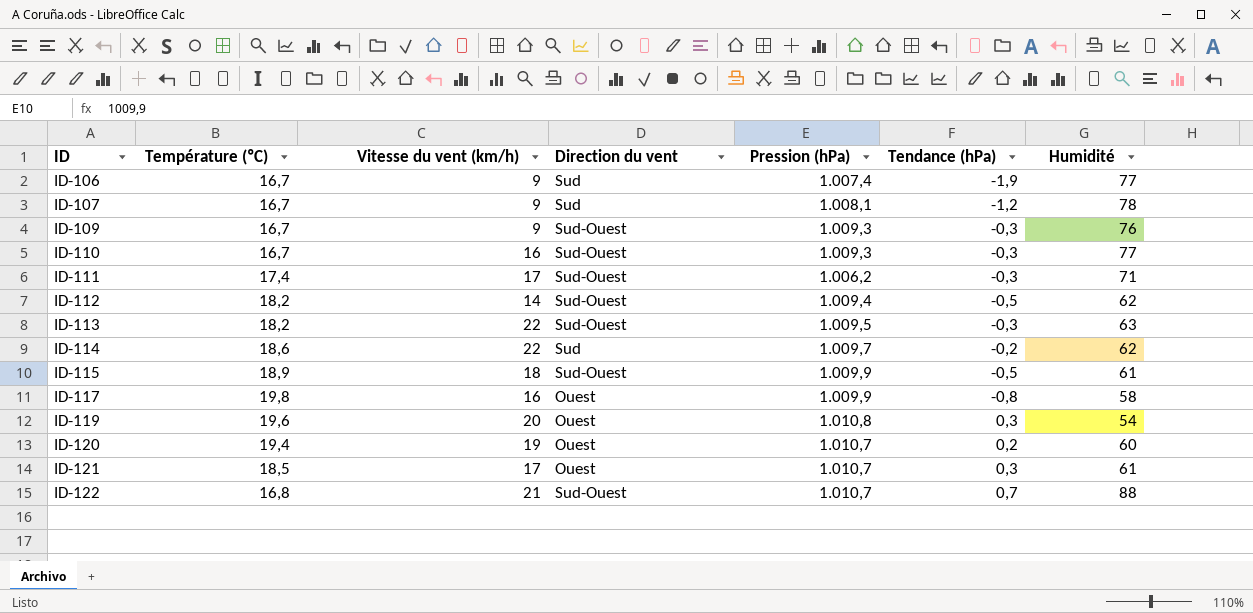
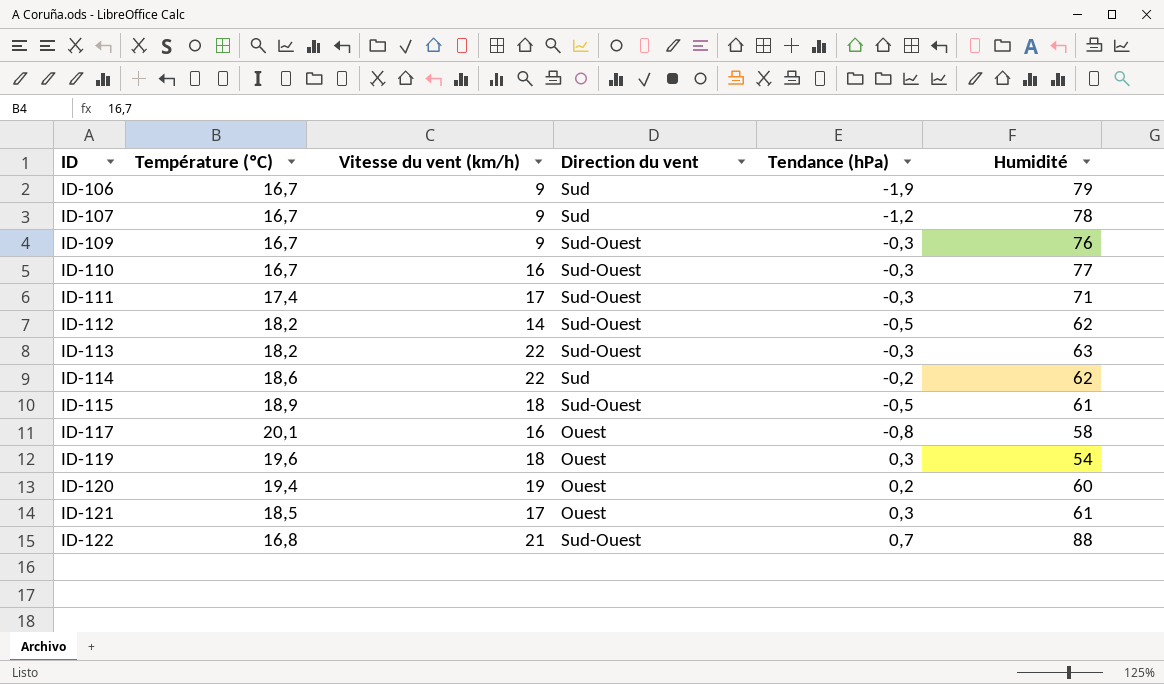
column Pression (hPa) | position: 5 -> none
ID-106 | Humidité: 77 -> 79
ID-117 | Température (ºC): 19,8 -> 20,1
ID-119 | Vitesse du vent (km/h): 20 -> 18

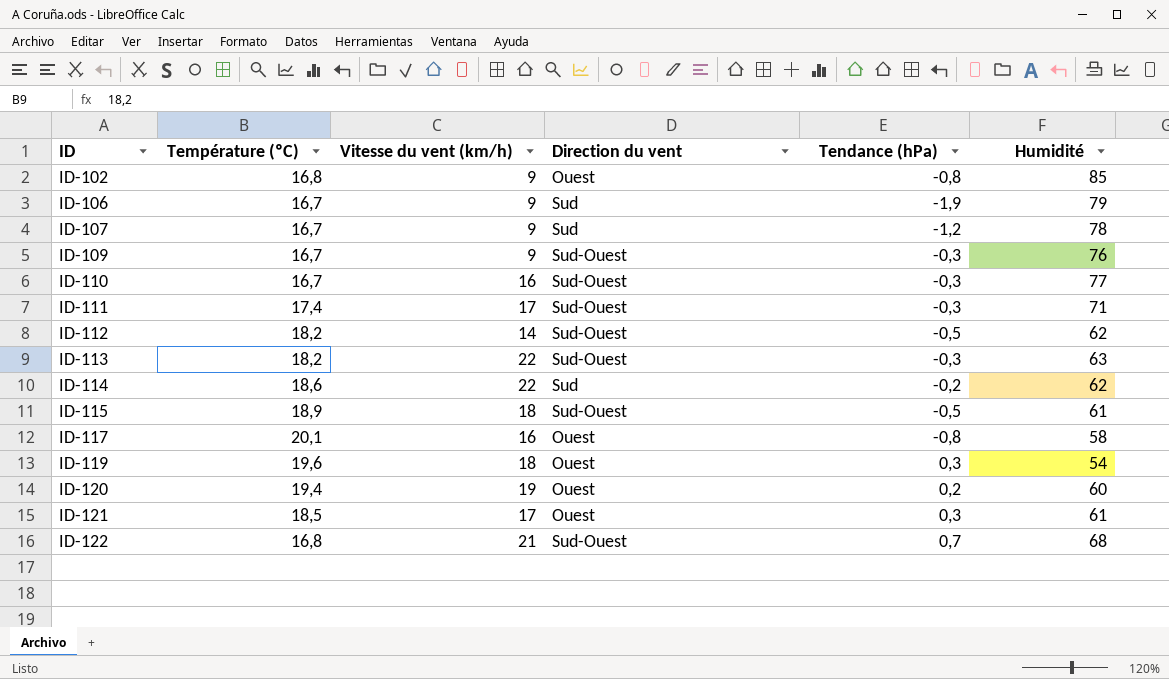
row ID-102: none -> 16,8 | 9 | Ouest | -0,8 | 85
ID-122 | Humidité: 88 -> 68

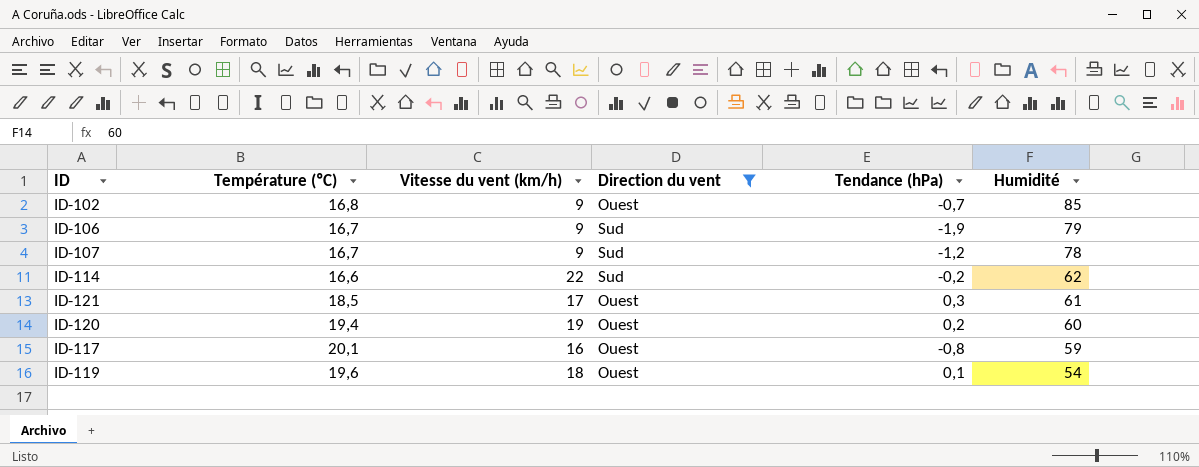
filter: none -> Direction du vent != Sud-Ouest
row order: ID ascending -> Humidité descending
ID-102 | Tendance (hPa): -0,8 -> -0,7
ID-114 | Température (ºC): 18,6 -> 16,6
ID-117 | Humidité: 58 -> 59
ID-119 | Tendance (hPa): 0,3 -> 0,1

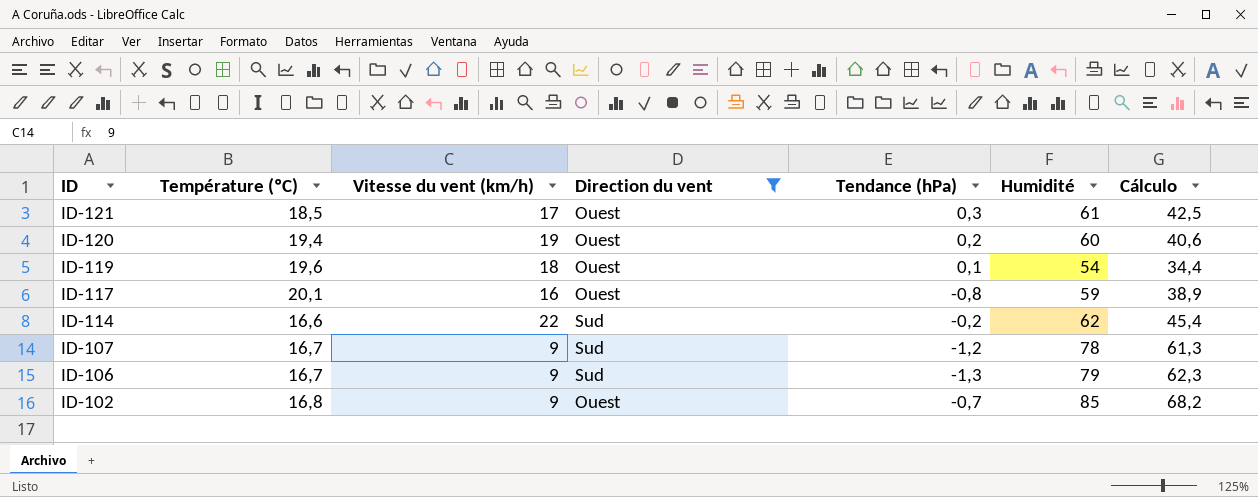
row order: Humidité descending -> ID descending
column Cálculo | formula: none -> [Humidité] - [Température (ºC)]
ID-106 | Tendance (hPa): -1,9 -> -1,3

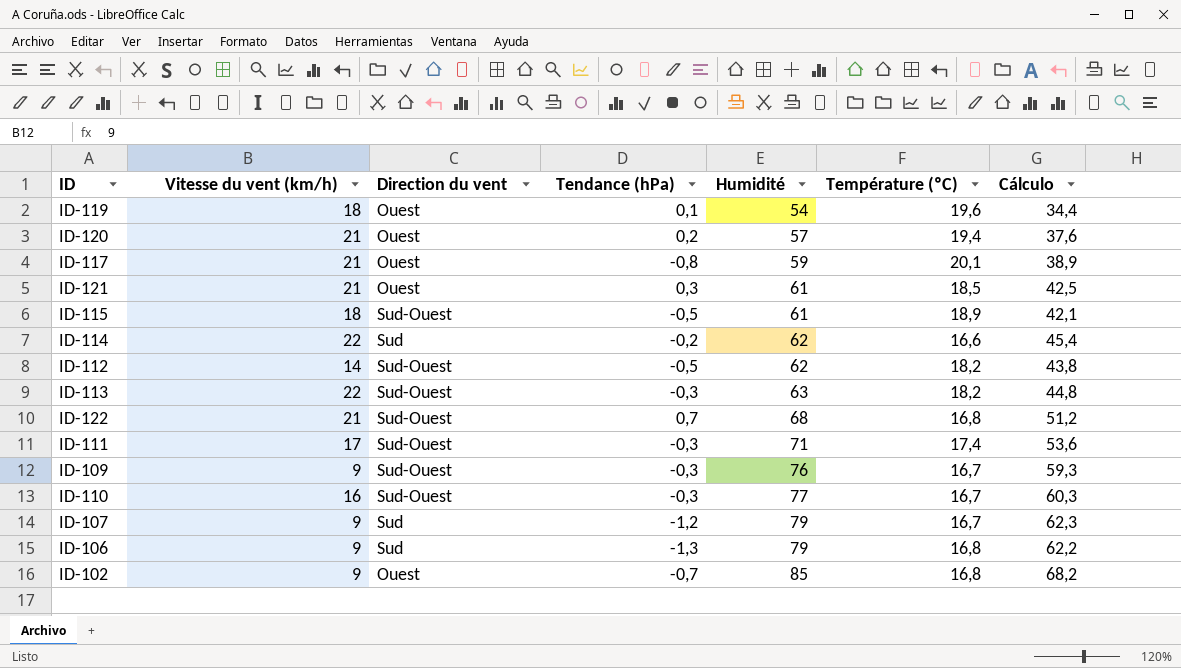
filter: Direction du vent != Sud-Ouest -> none
row order: ID descending -> Humidité ascending
column Température (ºC) | position: 2 -> 6
ID-120 | Vitesse du vent (km/h): 19 -> 21
ID-120 | Humidité: 60 -> 57
ID-120 | Cálculo: 40,6 -> 37,6
ID-117 | Vitesse du vent (km/h): 16 -> 21
ID-121 | Vitesse du vent (km/h): 17 -> 21
ID-107 | Humidité: 78 -> 79
ID-107 | Cálculo: 61,3 -> 62,3
ID-106 | Température (ºC): 16,7 -> 16,8
ID-106 | Cálculo: 62,3 -> 62,2

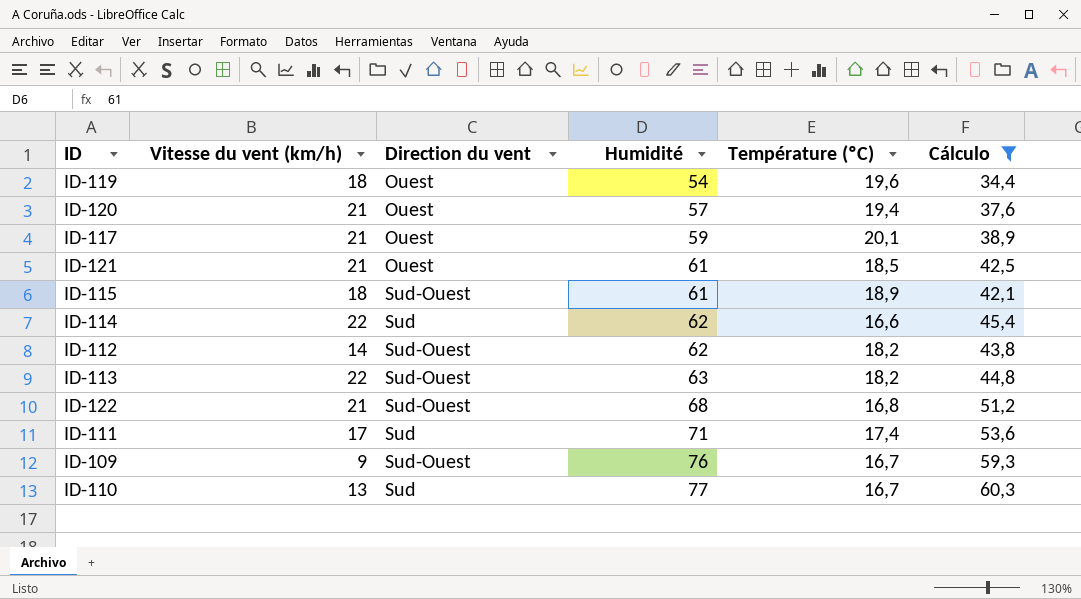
filter: none -> Cálculo <= 60,3
column Tendance (hPa) | position: 4 -> none
ID-111 | Direction du vent: Sud-Ouest -> Sud
ID-110 | Vitesse du vent (km/h): 16 -> 13
ID-110 | Direction du vent: Sud-Ouest -> Sud

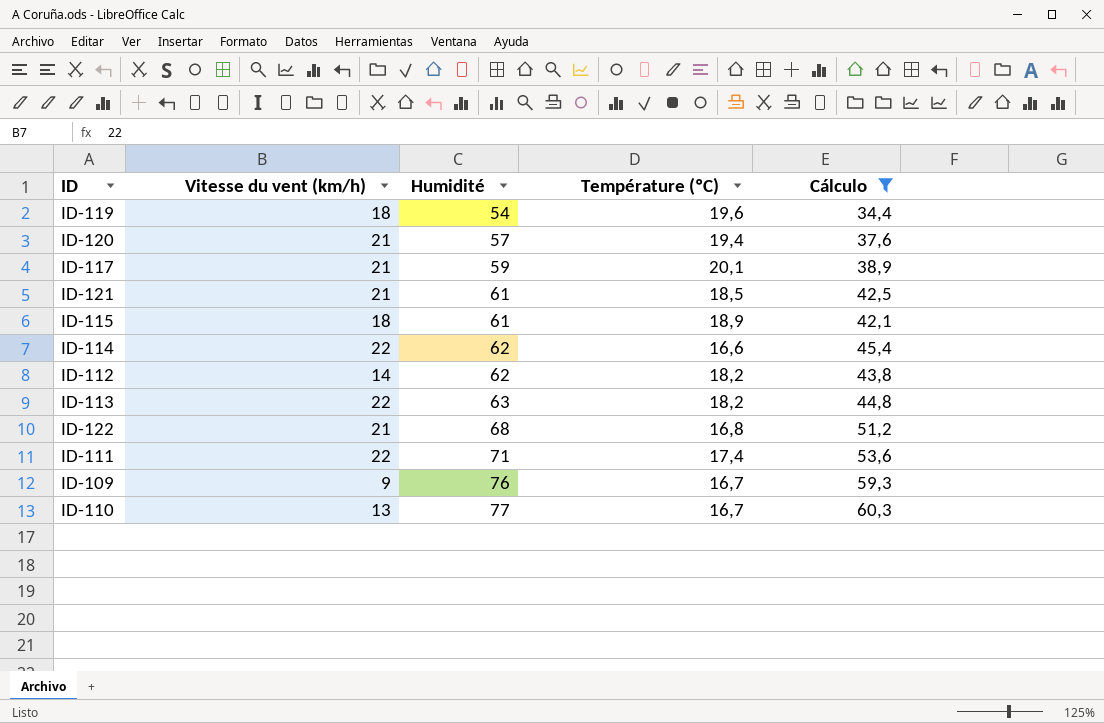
column Direction du vent | position: 3 -> none
ID-111 | Vitesse du vent (km/h): 17 -> 22

